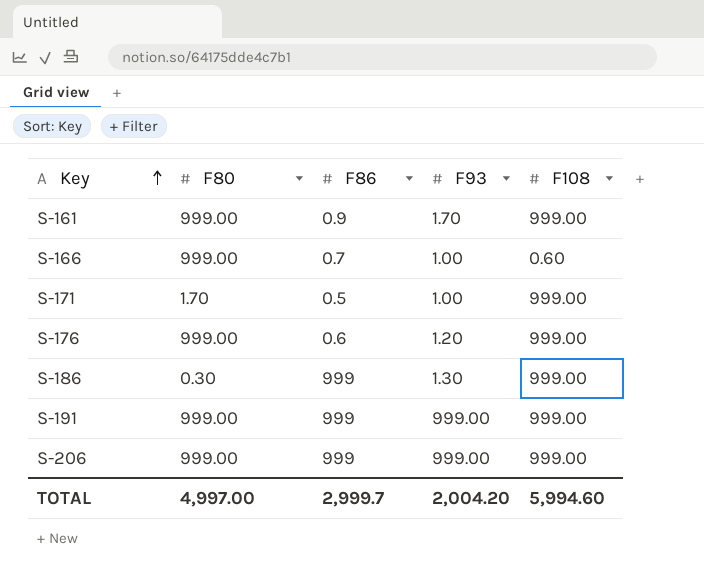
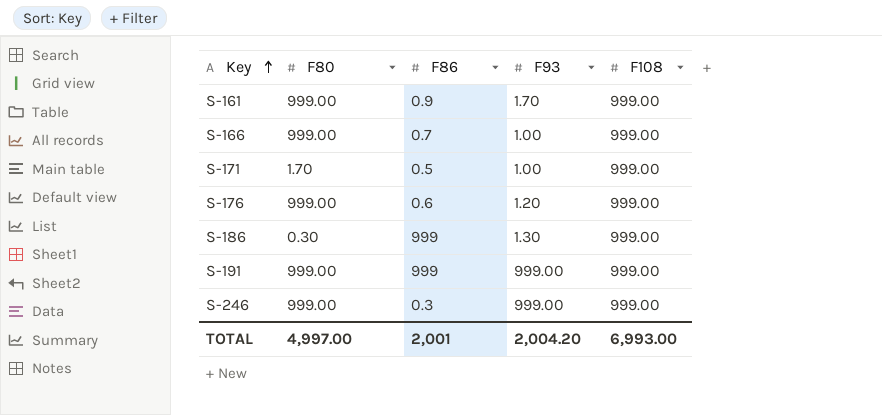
row S-206: 999.00 | 999 | 999.00 | 999.00 -> none
S-166 | F108: 0.60 -> 999.00
row S-246: none -> 999.00 | 0.3 | 999.00 | 999.00
TOTAL | F86: 2,999.7 -> 2,001
TOTAL | F108: 5,994.60 -> 6,993.00

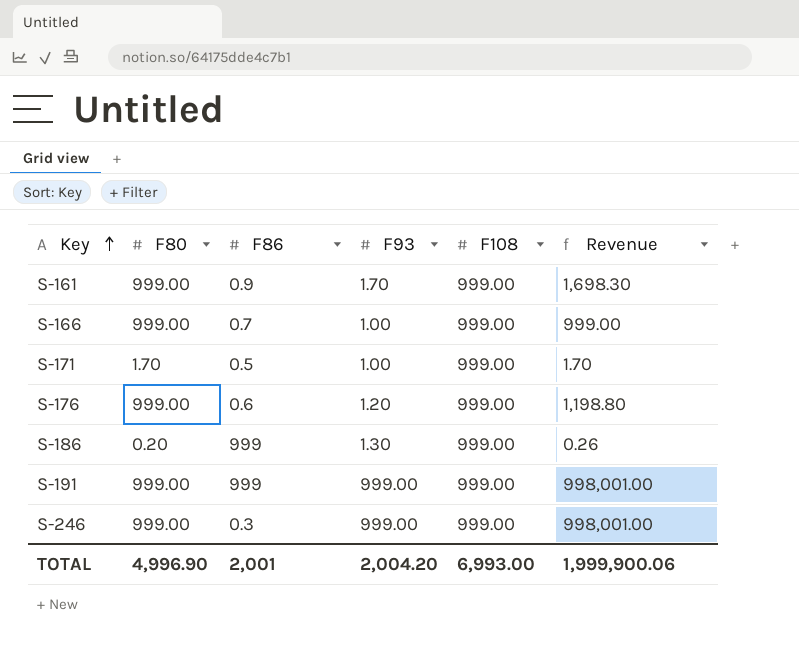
column Revenue | formula: none -> [F80] * [F93]
S-186 | F80: 0.30 -> 0.20
TOTAL | F80: 4,997.00 -> 4,996.90

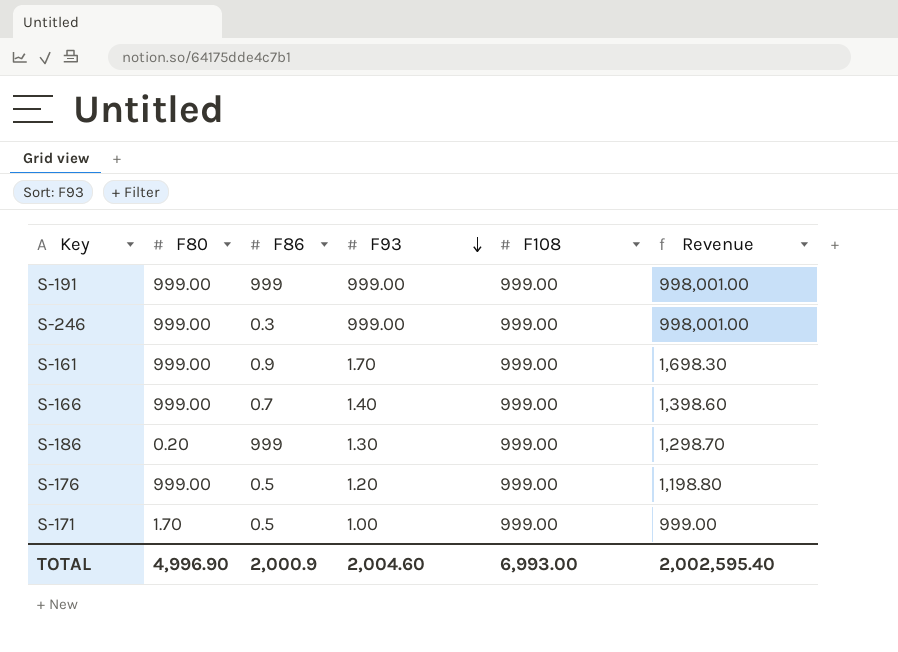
row order: Key ascending -> F93 descending
column Revenue | formula: [F80] * [F93] -> [F93] * [F108]
S-166 | F93: 1.00 -> 1.40
S-176 | F86: 0.6 -> 0.5
TOTAL | F86: 2,001 -> 2,000.9
TOTAL | F93: 2,004.20 -> 2,004.60
TOTAL | Revenue: 1,999,900.06 -> 2,002,595.40

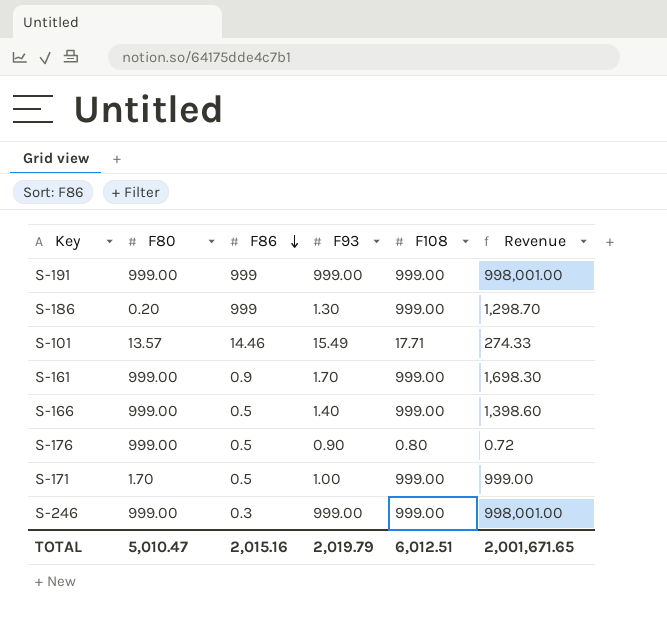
row order: F93 descending -> F86 descending
row S-101: none -> 13.57 | 14.46 | 15.49 | 17.71 | 274.33
S-166 | F86: 0.7 -> 0.5
S-176 | F93: 1.20 -> 0.90
S-176 | F108: 999.00 -> 0.80
S-176 | Revenue: 1,198.80 -> 0.72
TOTAL | F80: 4,996.90 -> 5,010.47
TOTAL | F86: 2,000.9 -> 2,015.16
TOTAL | F93: 2,004.60 -> 2,019.79
TOTAL | F108: 6,993.00 -> 6,012.51
TOTAL | Revenue: 2,002,595.40 -> 2,001,671.65

